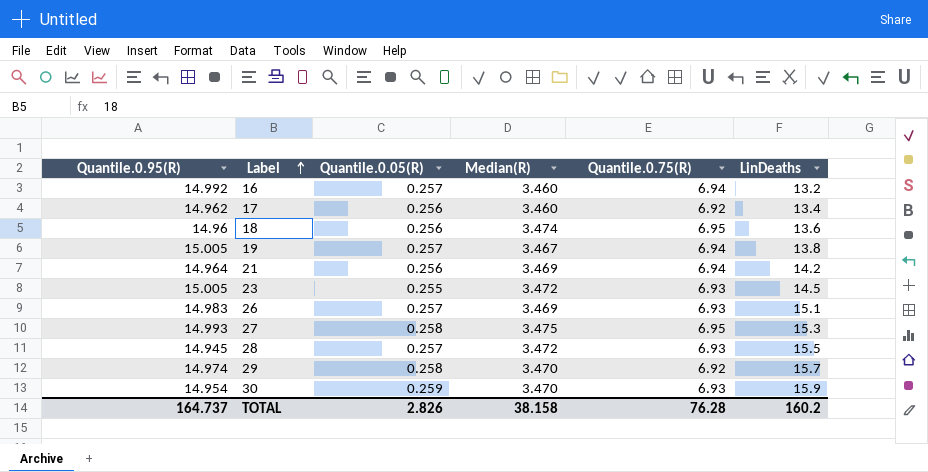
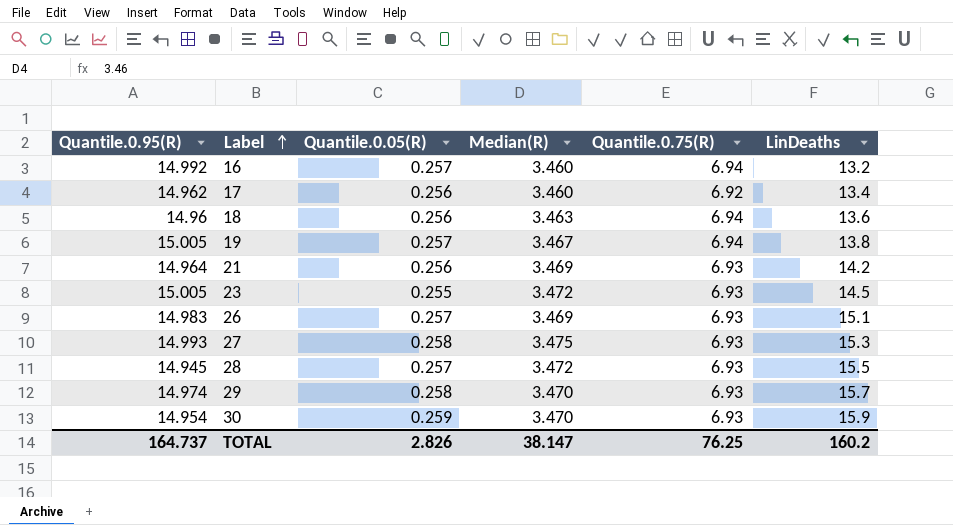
18 | Median(R): 3.474 -> 3.463
18 | Quantile.0.75(R): 6.95 -> 6.94
21 | Quantile.0.75(R): 6.94 -> 6.93
27 | Quantile.0.75(R): 6.95 -> 6.93
29 | Quantile.0.75(R): 6.92 -> 6.93
TOTAL | Median(R): 38.158 -> 38.147
TOTAL | Quantile.0.75(R): 76.28 -> 76.25

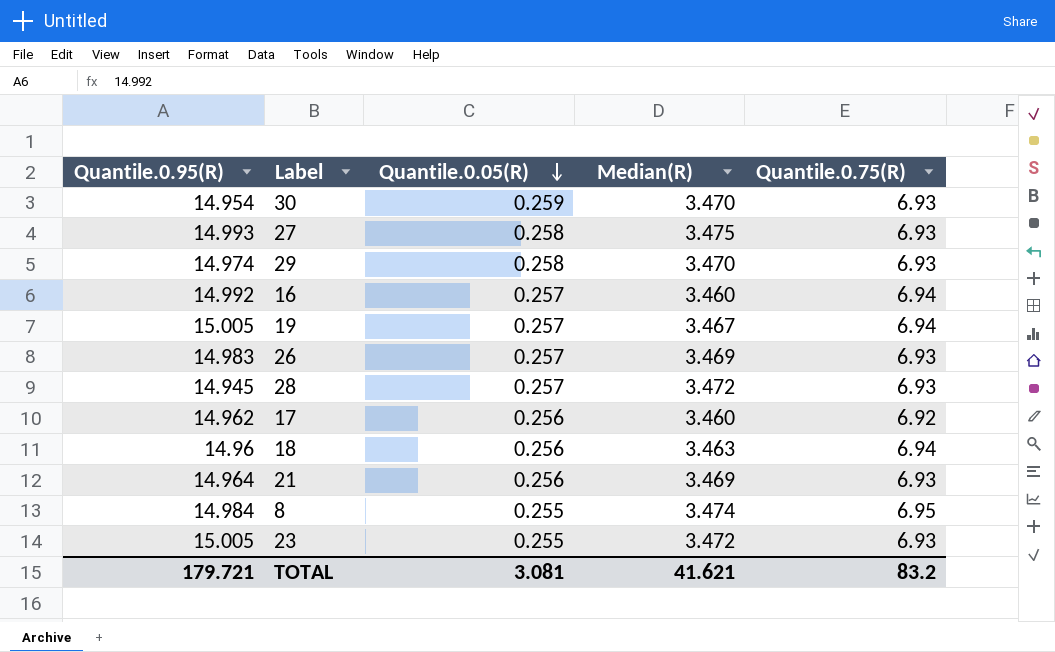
row order: Label ascending -> Quantile.0.05(R) descending
column LinDeaths | position: 6 -> none
row 8: none -> 14.984 | 0.255 | 3.474 | 6.95
TOTAL | Quantile.0.95(R): 164.737 -> 179.721
TOTAL | Quantile.0.05(R): 2.826 -> 3.081
TOTAL | Median(R): 38.147 -> 41.621
TOTAL | Quantile.0.75(R): 76.25 -> 83.2

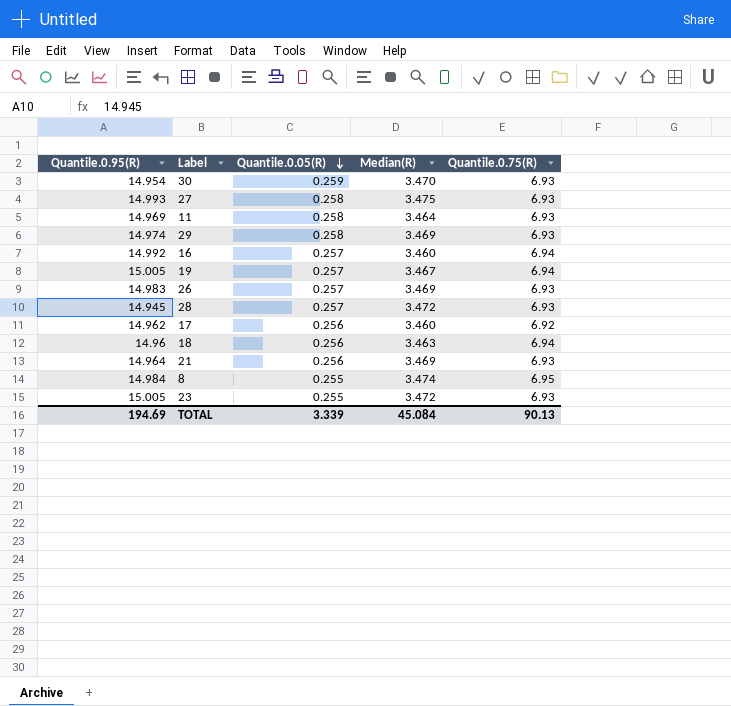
row 11: none -> 14.969 | 0.258 | 3.464 | 6.93
29 | Median(R): 3.470 -> 3.469
TOTAL | Quantile.0.95(R): 179.721 -> 194.69
TOTAL | Quantile.0.05(R): 3.081 -> 3.339
TOTAL | Median(R): 41.621 -> 45.084
TOTAL | Quantile.0.75(R): 83.2 -> 90.13

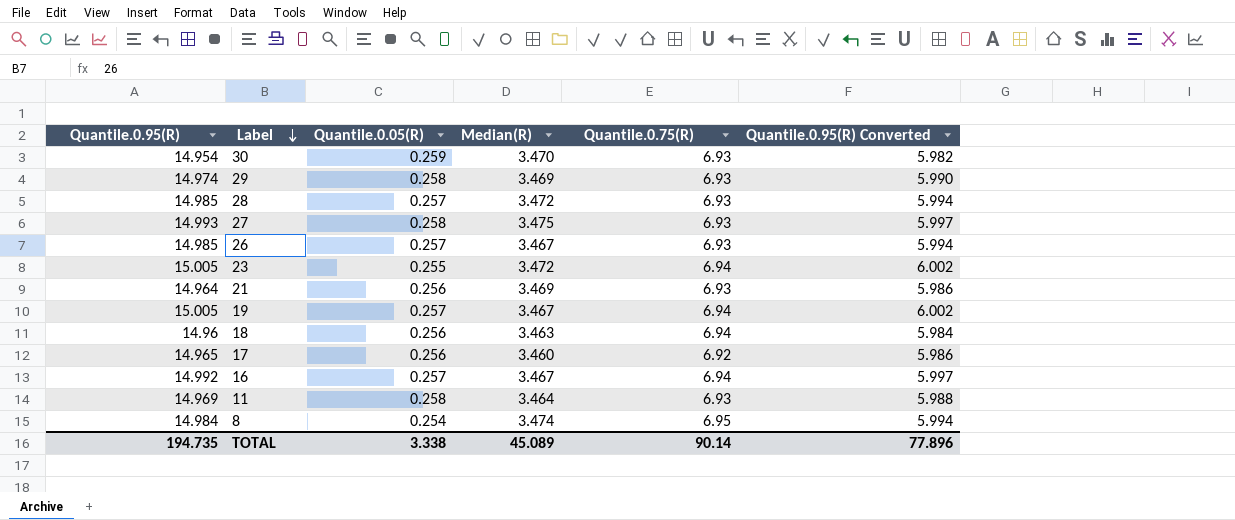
row order: Quantile.0.05(R) descending -> Label descending
column Quantile.0.95(R) Converted | formula: none -> [Quantile.0.95(R)] * 0.4
28 | Quantile.0.95(R): 14.945 -> 14.985
26 | Quantile.0.95(R): 14.983 -> 14.985
26 | Median(R): 3.469 -> 3.467
23 | Quantile.0.75(R): 6.93 -> 6.94
17 | Quantile.0.95(R): 14.962 -> 14.965
16 | Median(R): 3.460 -> 3.467
8 | Quantile.0.05(R): 0.255 -> 0.254
TOTAL | Quantile.0.95(R): 194.69 -> 194.735
TOTAL | Quantile.0.05(R): 3.339 -> 3.338
TOTAL | Median(R): 45.084 -> 45.089
TOTAL | Quantile.0.75(R): 90.13 -> 90.14

